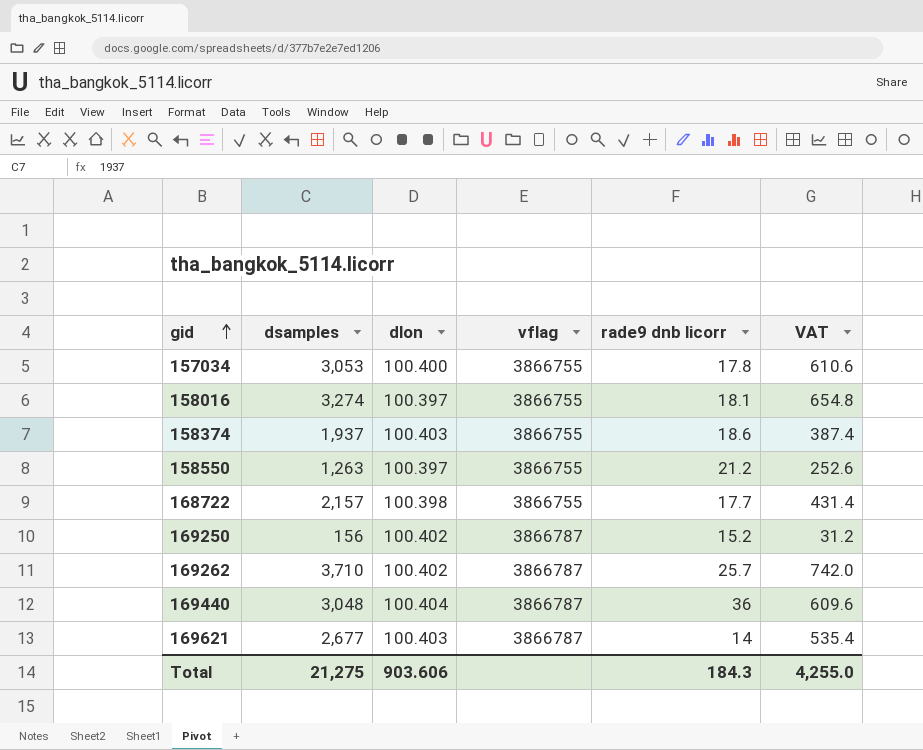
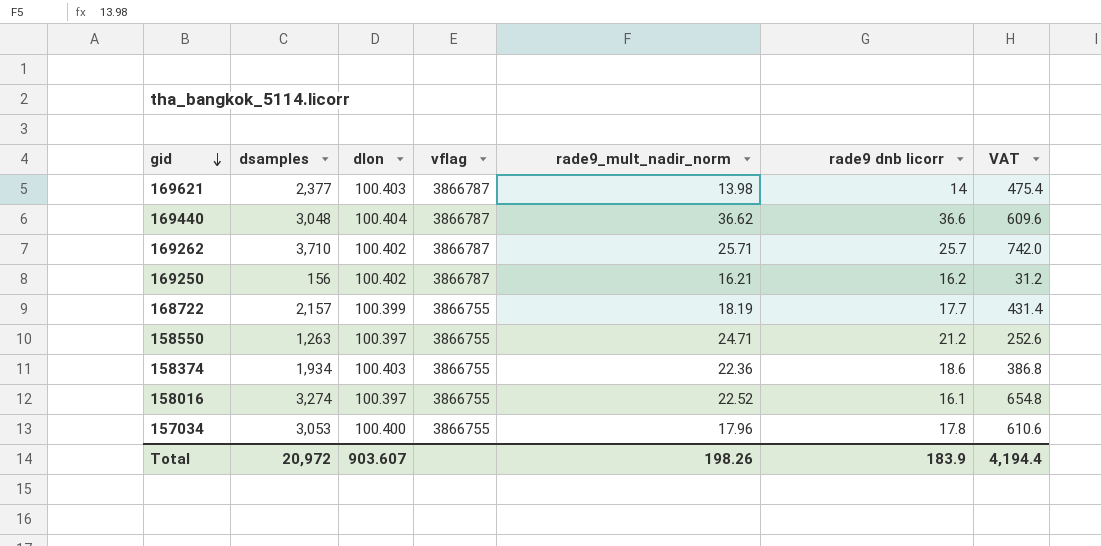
row order: gid ascending -> gid descending
column rade9_mult_nadir_norm | position: none -> 5
169621 | dsamples: 2,677 -> 2,377
169621 | VAT: 535.4 -> 475.4
169440 | rade9 dnb licorr: 36 -> 36.6
169250 | rade9 dnb licorr: 15.2 -> 16.2
168722 | dlon: 100.398 -> 100.399
158374 | dsamples: 1,937 -> 1,934
158374 | VAT: 387.4 -> 386.8
158016 | rade9 dnb licorr: 18.1 -> 16.1
Total | dsamples: 21,275 -> 20,972
Total | dlon: 903.606 -> 903.607
Total | rade9 dnb licorr: 184.3 -> 183.9
Total | VAT: 4,255.0 -> 4,194.4

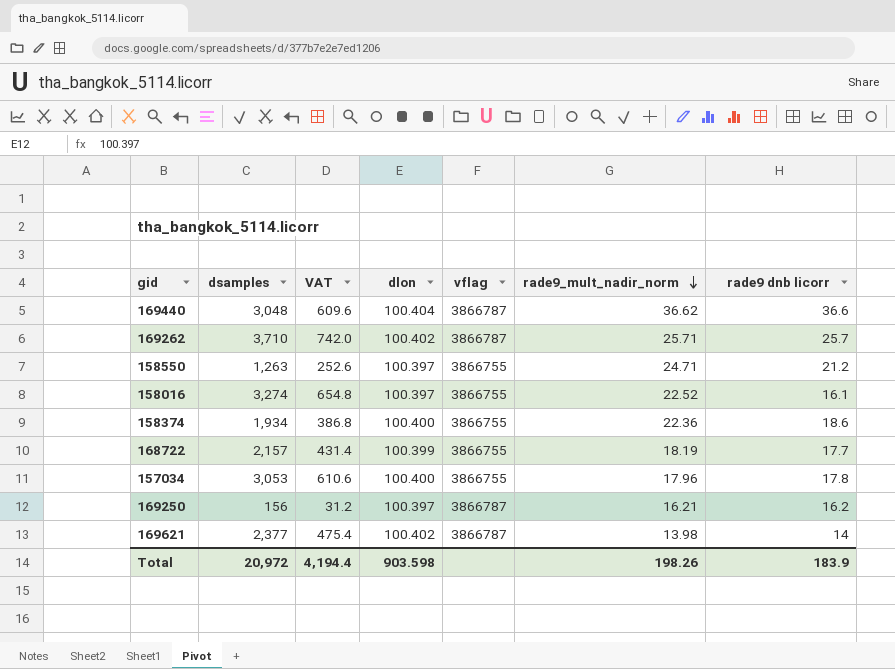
row order: gid descending -> rade9_mult_nadir_norm descending
column VAT | position: 7 -> 3
158374 | dlon: 100.403 -> 100.400
169250 | dlon: 100.402 -> 100.397
169621 | dlon: 100.403 -> 100.402
Total | dlon: 903.607 -> 903.598

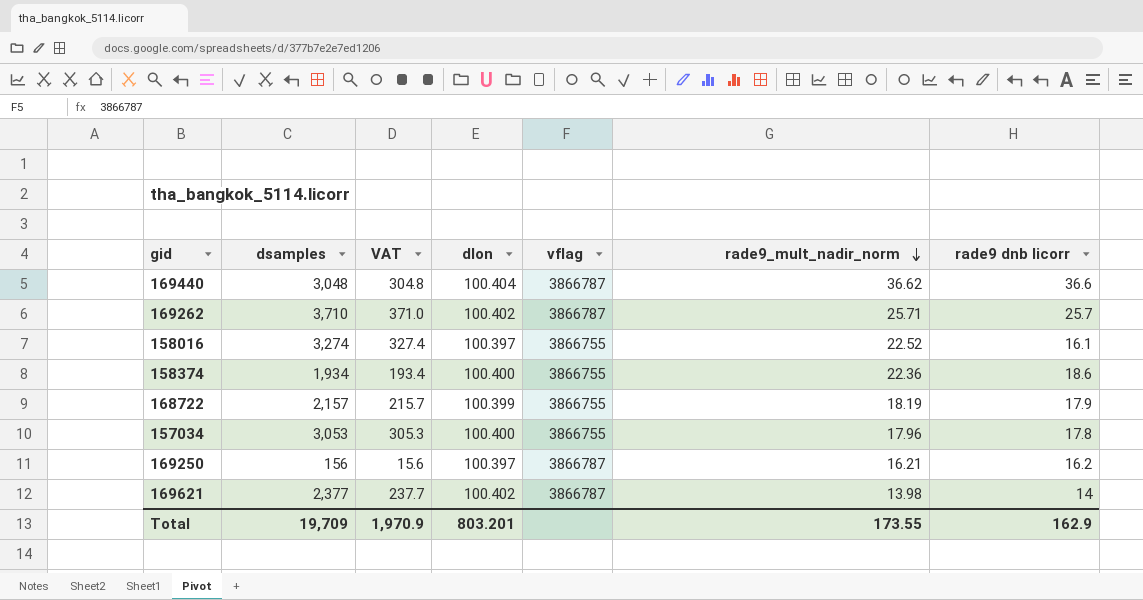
column VAT | formula: [dsamples] * 0.2 -> [dsamples] * 0.1
row 158550: 1,263 | 252.6 | 100.397 | 3866755 | 24.71 | 21.2 -> none
168722 | rade9 dnb licorr: 17.7 -> 17.9
Total | dsamples: 20,972 -> 19,709
Total | VAT: 4,194.4 -> 1,970.9
Total | dlon: 903.598 -> 803.201
Total | rade9_mult_nadir_norm: 198.26 -> 173.55
Total | rade9 dnb licorr: 183.9 -> 162.9

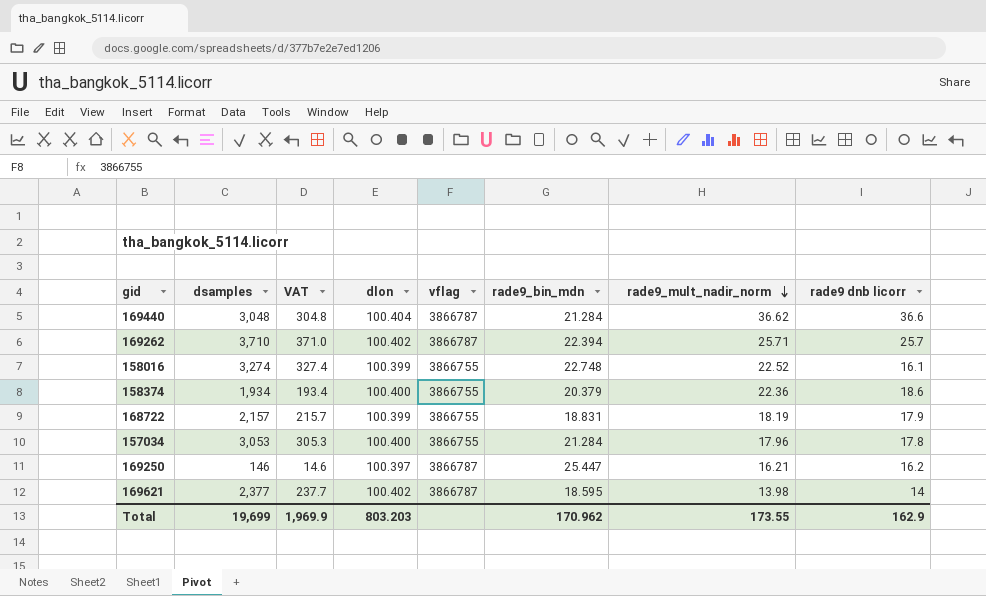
column rade9_bin_mdn | position: none -> 6
158016 | dlon: 100.397 -> 100.399
169250 | dsamples: 156 -> 146
169250 | VAT: 15.6 -> 14.6
Total | dsamples: 19,709 -> 19,699
Total | VAT: 1,970.9 -> 1,969.9
Total | dlon: 803.201 -> 803.203

